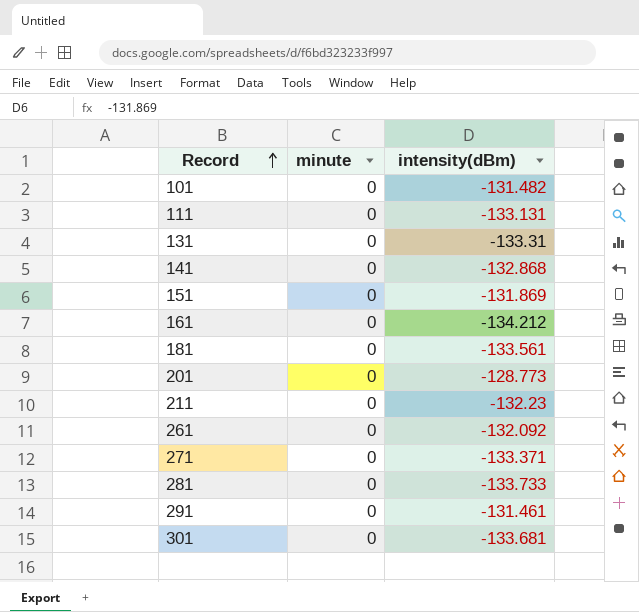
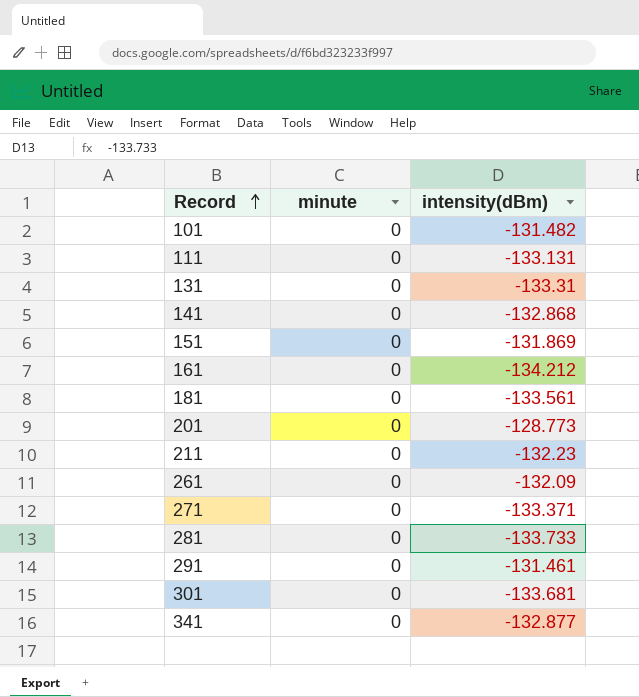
261 | intensity(dBm): -132.092 -> -132.09
row 341: none -> 0 | -132.877

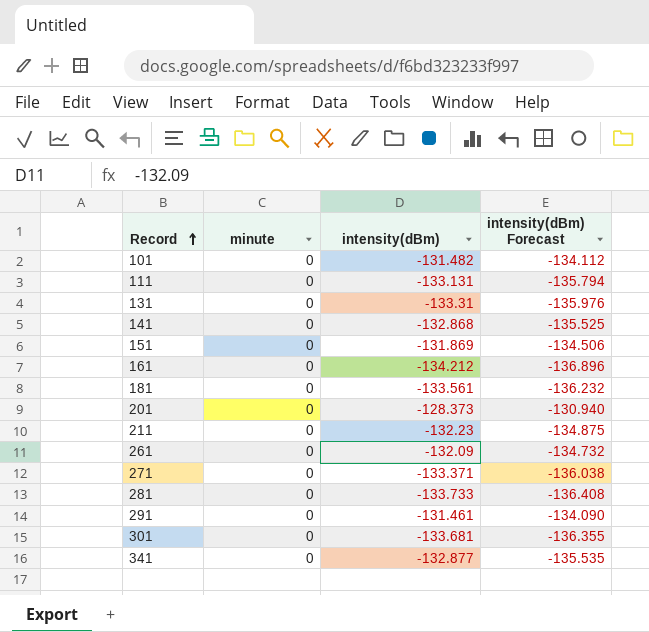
column intensity(dBm) Forecast | formula: none -> [intensity(dBm)] * 1.02
201 | intensity(dBm): -128.773 -> -128.373

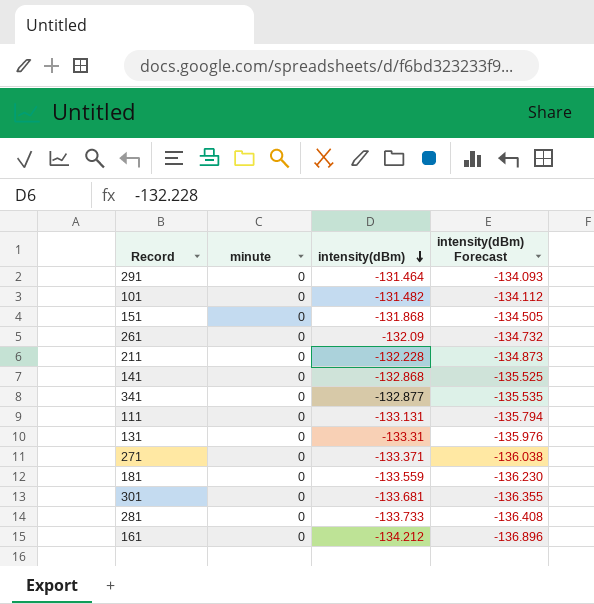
row order: Record ascending -> intensity(dBm) descending
row 201: 0 | -128.373 | -130.940 -> none
291 | intensity(dBm): -131.461 -> -131.464
291 | intensity(dBm) Forecast: -134.090 -> -134.093
151 | intensity(dBm): -131.869 -> -131.868
151 | intensity(dBm) Forecast: -134.506 -> -134.505
211 | intensity(dBm): -132.23 -> -132.228
211 | intensity(dBm) Forecast: -134.875 -> -134.873
181 | intensity(dBm): -133.561 -> -133.559
181 | intensity(dBm) Forecast: -136.232 -> -136.230

